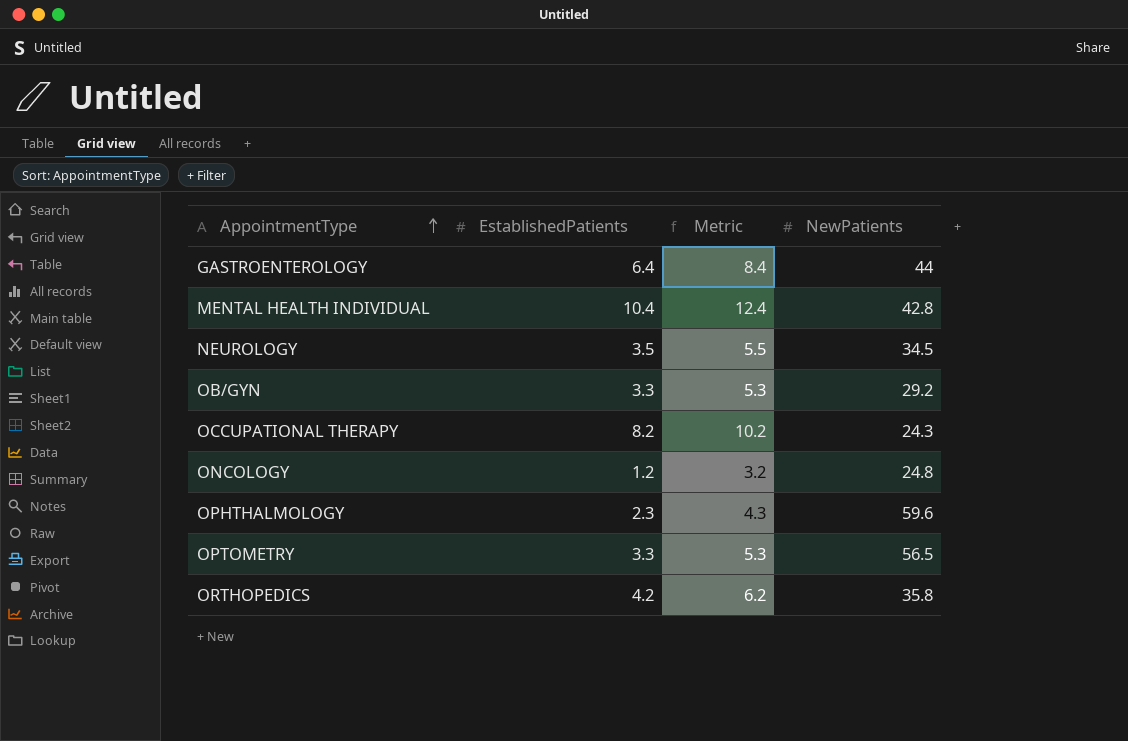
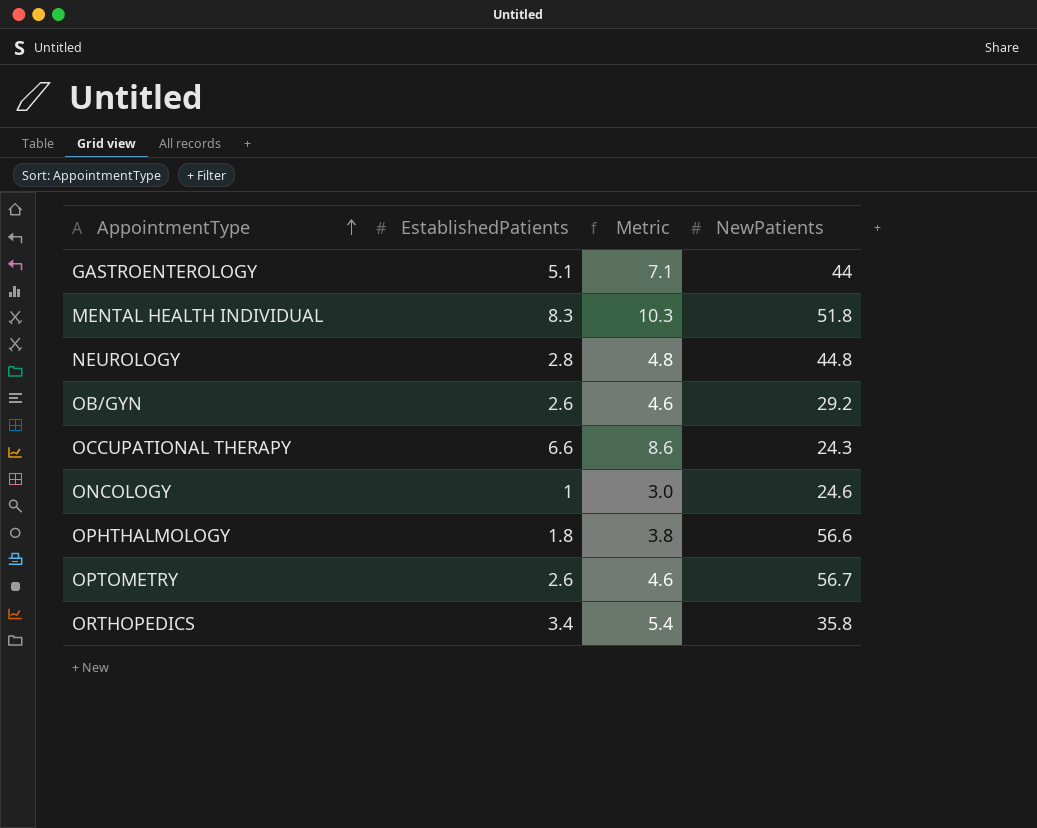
GASTROENTEROLOGY | EstablishedPatients: 6.4 -> 5.1
GASTROENTEROLOGY | Metric: 8.4 -> 7.1
MENTAL HEALTH INDIVIDUAL | EstablishedPatients: 10.4 -> 8.3
MENTAL HEALTH INDIVIDUAL | Metric: 12.4 -> 10.3
MENTAL HEALTH INDIVIDUAL | NewPatients: 42.8 -> 51.8
NEUROLOGY | EstablishedPatients: 3.5 -> 2.8
NEUROLOGY | Metric: 5.5 -> 4.8
NEUROLOGY | NewPatients: 34.5 -> 44.8
OB/GYN | EstablishedPatients: 3.3 -> 2.6
OB/GYN | Metric: 5.3 -> 4.6
OCCUPATIONAL THERAPY | EstablishedPatients: 8.2 -> 6.6
OCCUPATIONAL THERAPY | Metric: 10.2 -> 8.6
ONCOLOGY | EstablishedPatients: 1.2 -> 1
ONCOLOGY | Metric: 3.2 -> 3.0
ONCOLOGY | NewPatients: 24.8 -> 24.6
OPHTHALMOLOGY | EstablishedPatients: 2.3 -> 1.8
OPHTHALMOLOGY | Metric: 4.3 -> 3.8
OPHTHALMOLOGY | NewPatients: 59.6 -> 56.6
OPTOMETRY | EstablishedPatients: 3.3 -> 2.6
OPTOMETRY | Metric: 5.3 -> 4.6
OPTOMETRY | NewPatients: 56.5 -> 56.7
ORTHOPEDICS | EstablishedPatients: 4.2 -> 3.4
ORTHOPEDICS | Metric: 6.2 -> 5.4

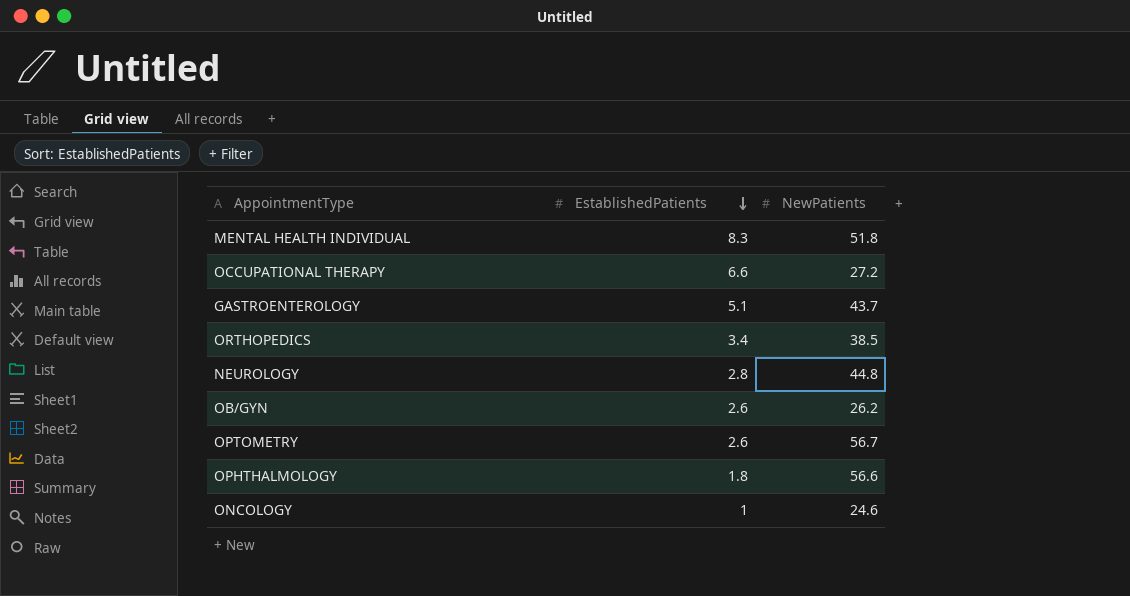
row order: AppointmentType ascending -> EstablishedPatients descending
column Metric | formula: [EstablishedPatients] + 2 -> none
OCCUPATIONAL THERAPY | NewPatients: 24.3 -> 27.2
GASTROENTEROLOGY | NewPatients: 44 -> 43.7
ORTHOPEDICS | NewPatients: 35.8 -> 38.5
OB/GYN | NewPatients: 29.2 -> 26.2

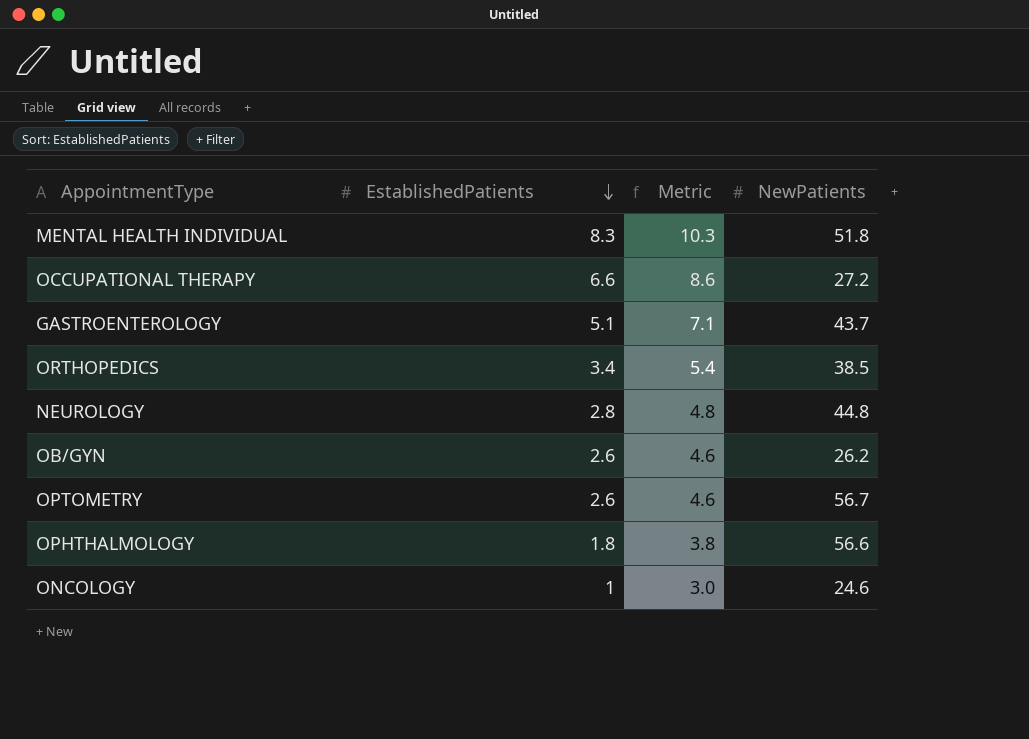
column Metric | formula: none -> [EstablishedPatients] + 2

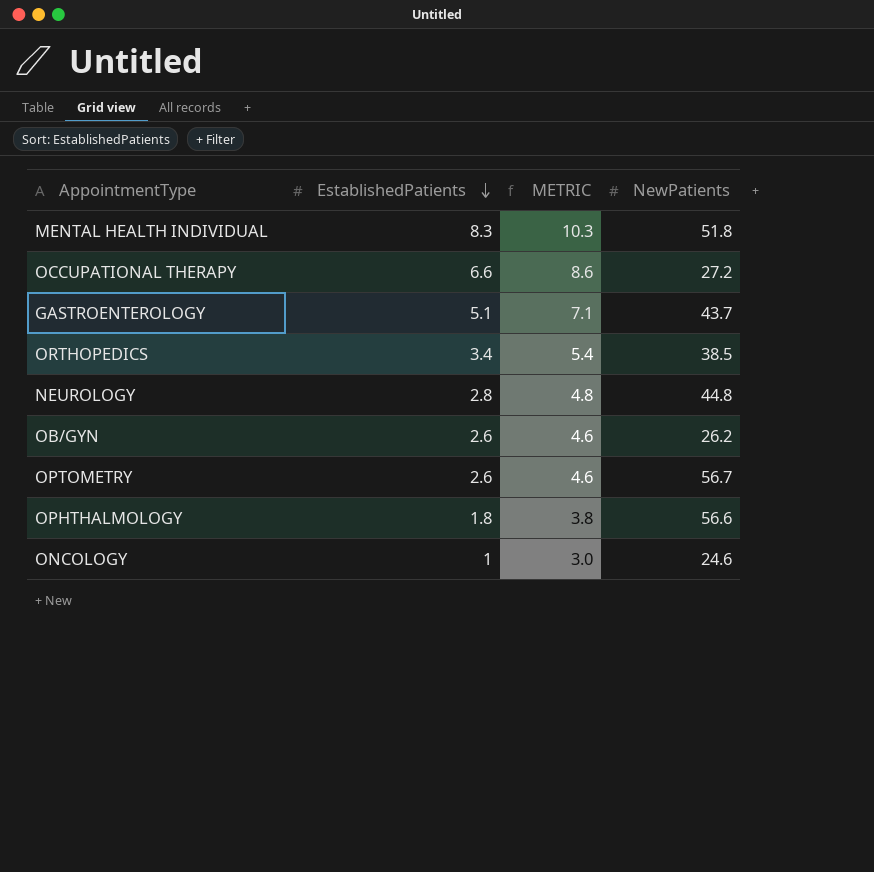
column name: Metric -> METRIC

